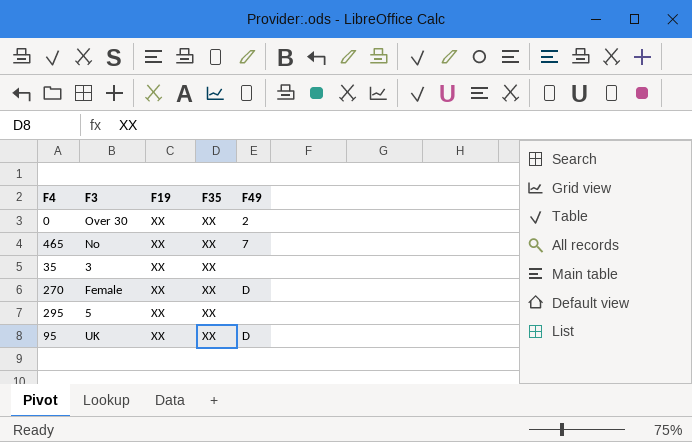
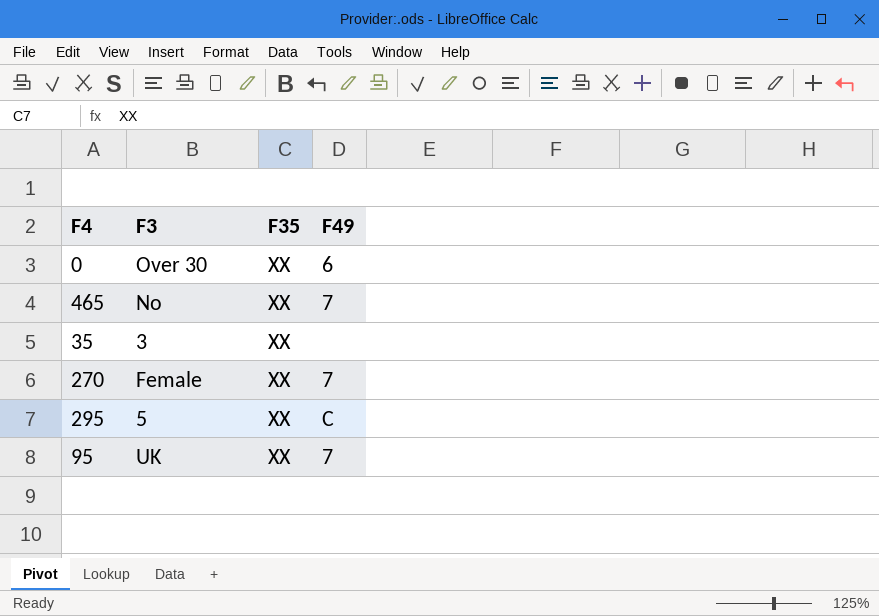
column F19 | position: 3 -> none
0 | F49: 2 -> 6
270 | F49: D -> 7
295 | F49: none -> C
95 | F49: D -> 7

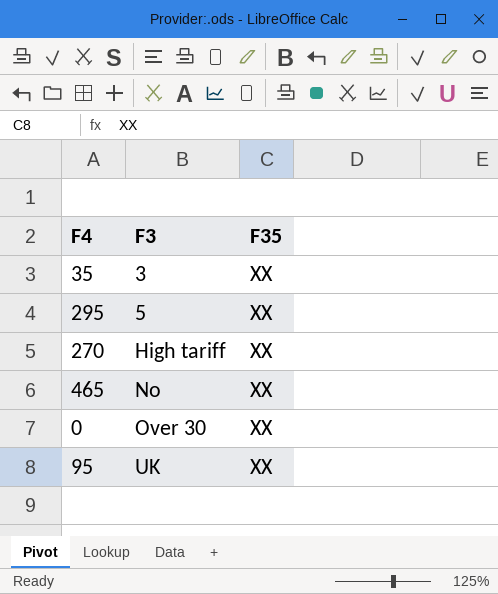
row order: none -> F3 ascending
column F49 | position: 4 -> none
270 | F3: Female -> High tariff

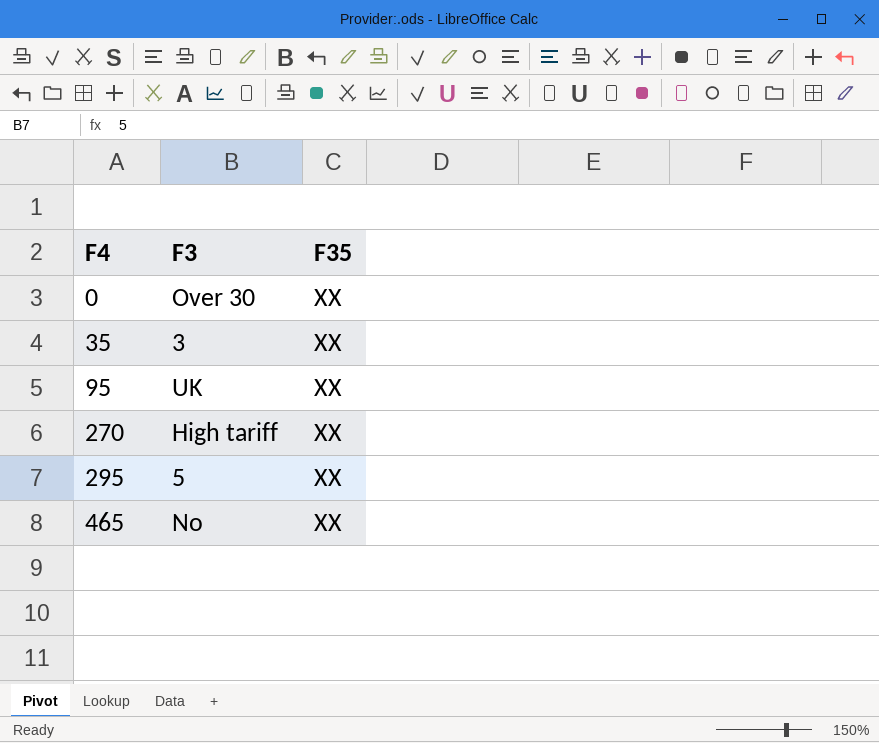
row order: F3 ascending -> F4 ascending

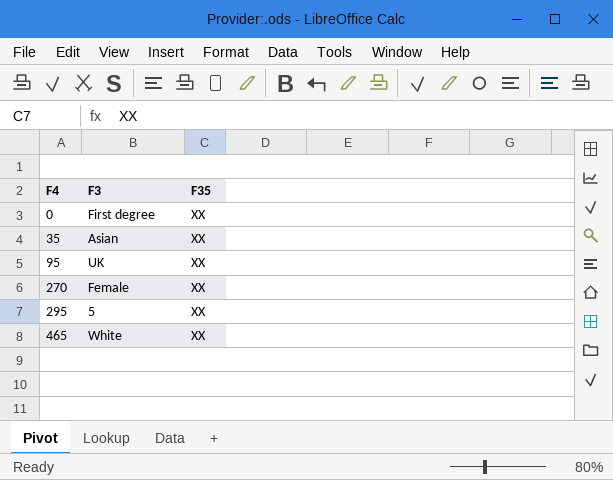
0 | F3: Over 30 -> First degree
35 | F3: 3 -> Asian
270 | F3: High tariff -> Female
465 | F3: No -> White

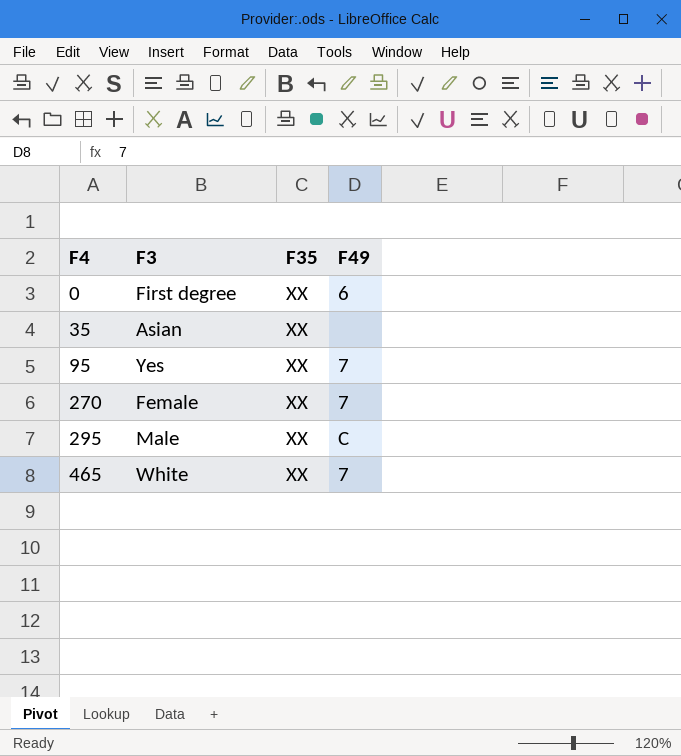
column F49 | position: none -> 4
95 | F3: UK -> Yes
295 | F3: 5 -> Male

